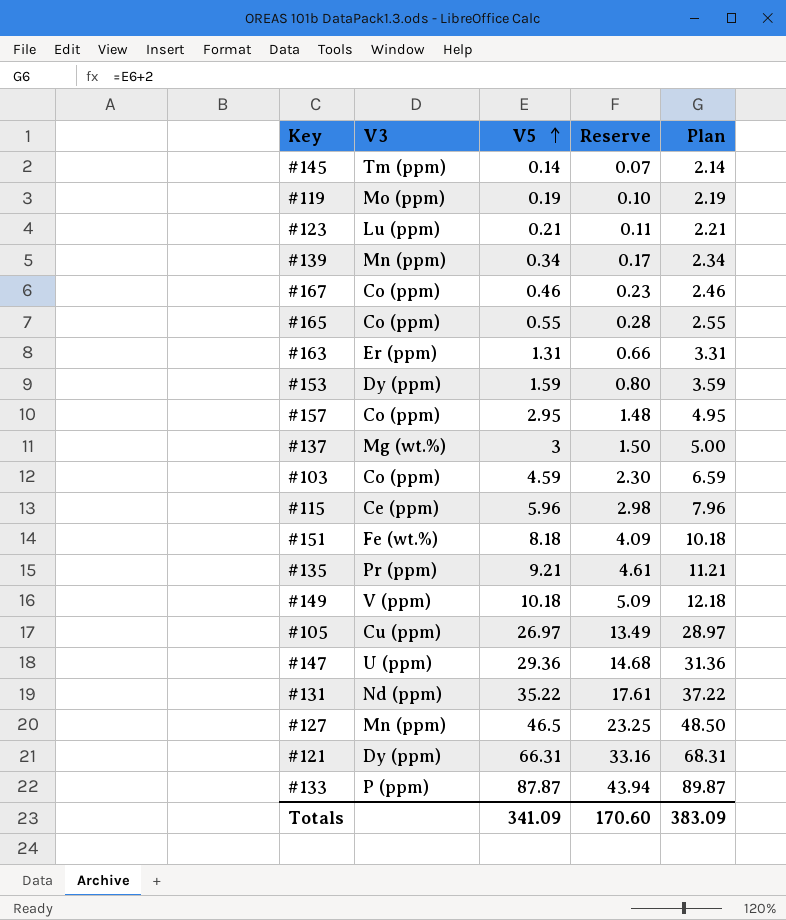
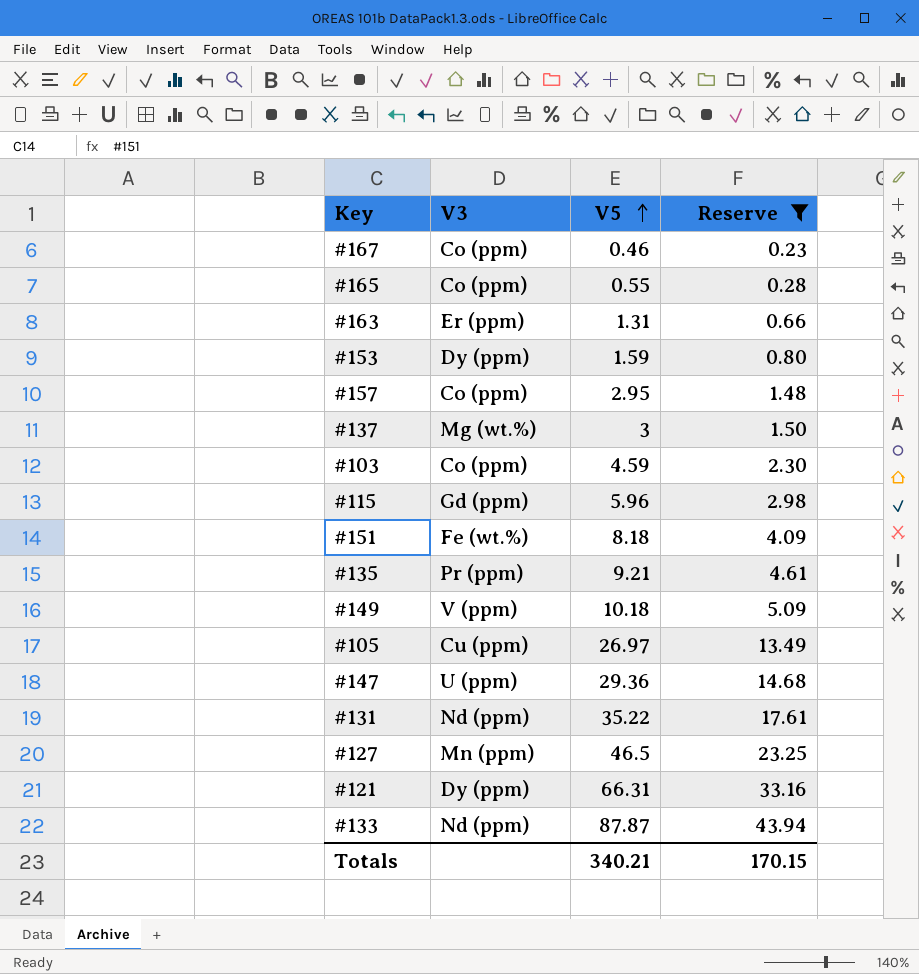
filter: none -> Reserve >= 0.23
column Plan | formula: [V5] + 2 -> none
#115 | V3: Ce (ppm) -> Gd (ppm)
#133 | V3: P (ppm) -> Nd (ppm)
Totals | V5: 341.09 -> 340.21
Totals | Reserve: 170.60 -> 170.15

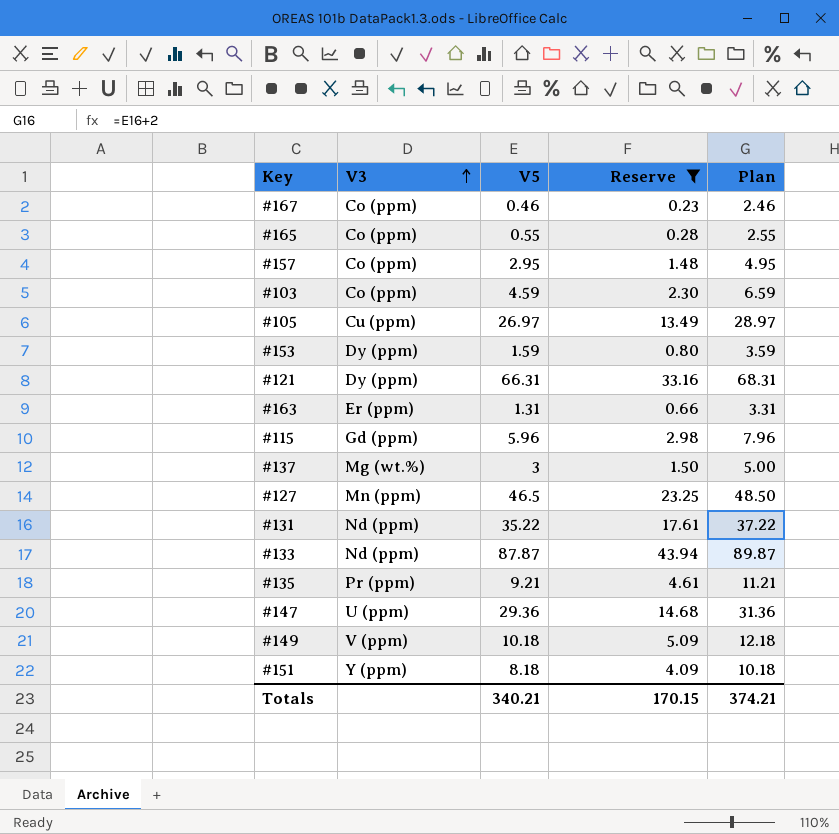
row order: V5 ascending -> V3 ascending
column Plan | formula: none -> [V5] + 2
#151 | V3: Fe (wt.%) -> Y (ppm)

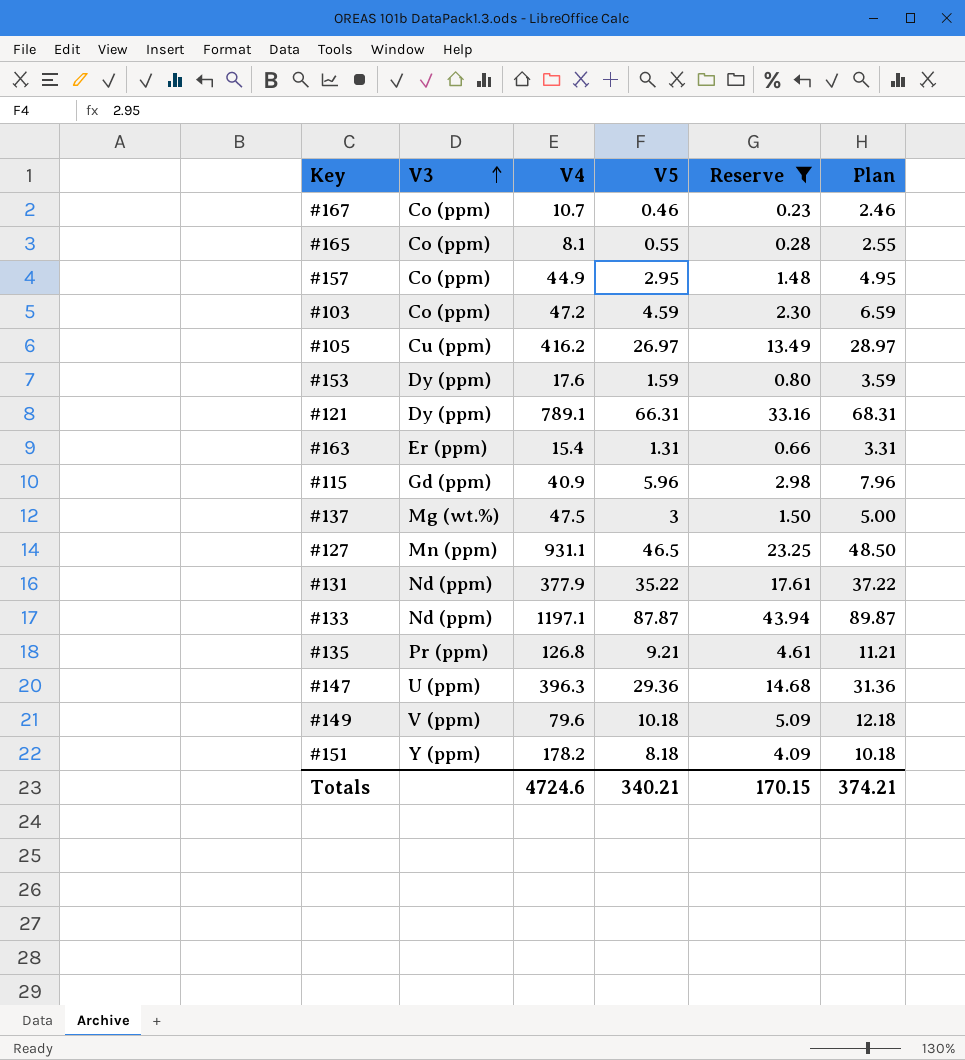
column V4 | position: none -> 3

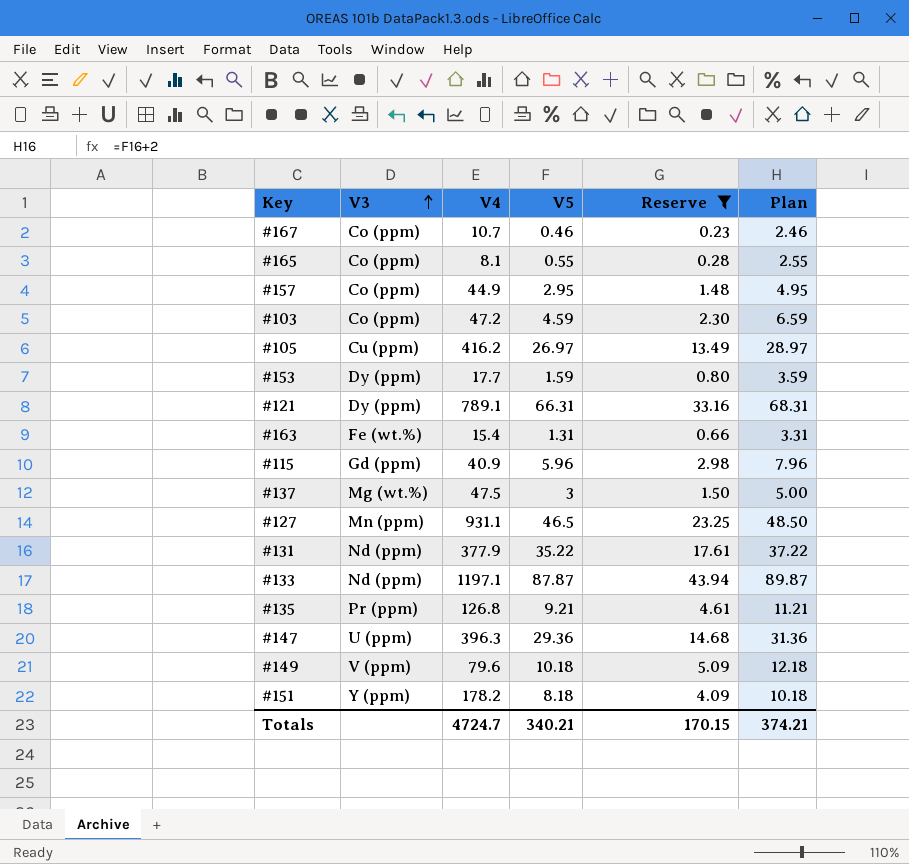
#153 | V4: 17.6 -> 17.7
#163 | V3: Er (ppm) -> Fe (wt.%)
Totals | V4: 4724.6 -> 4724.7

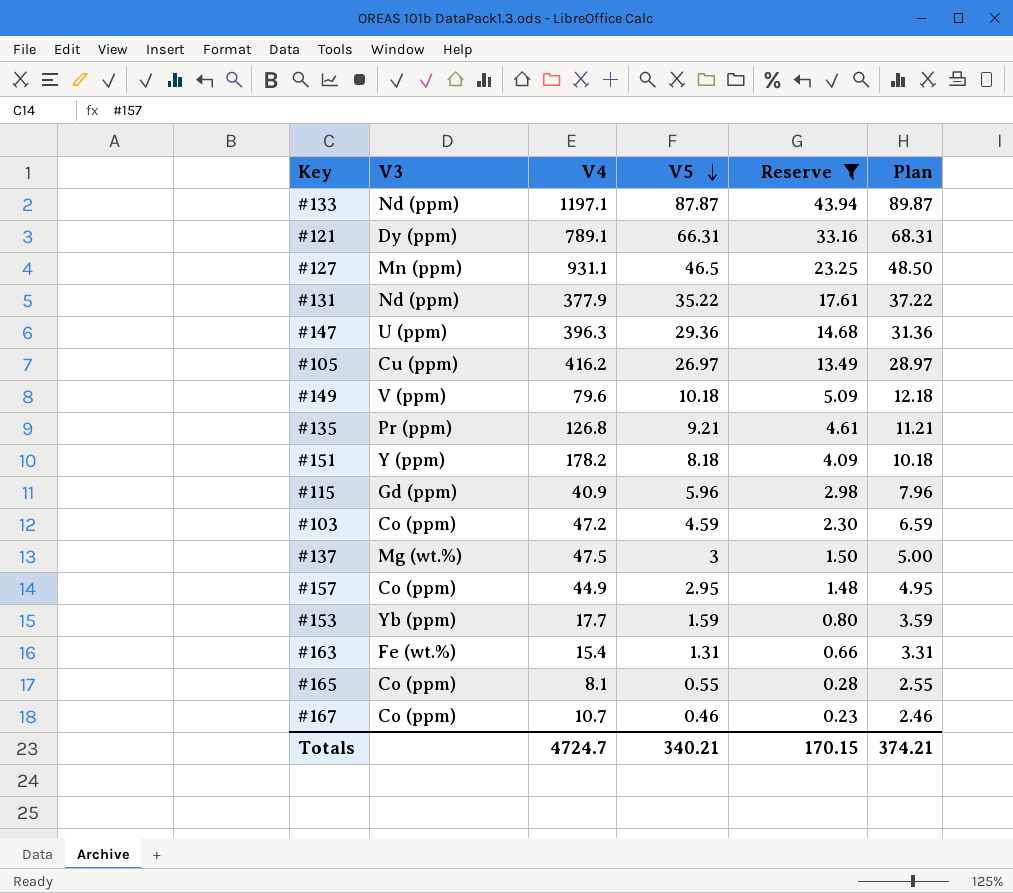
row order: V3 ascending -> V5 descending
#153 | V3: Dy (ppm) -> Yb (ppm)

